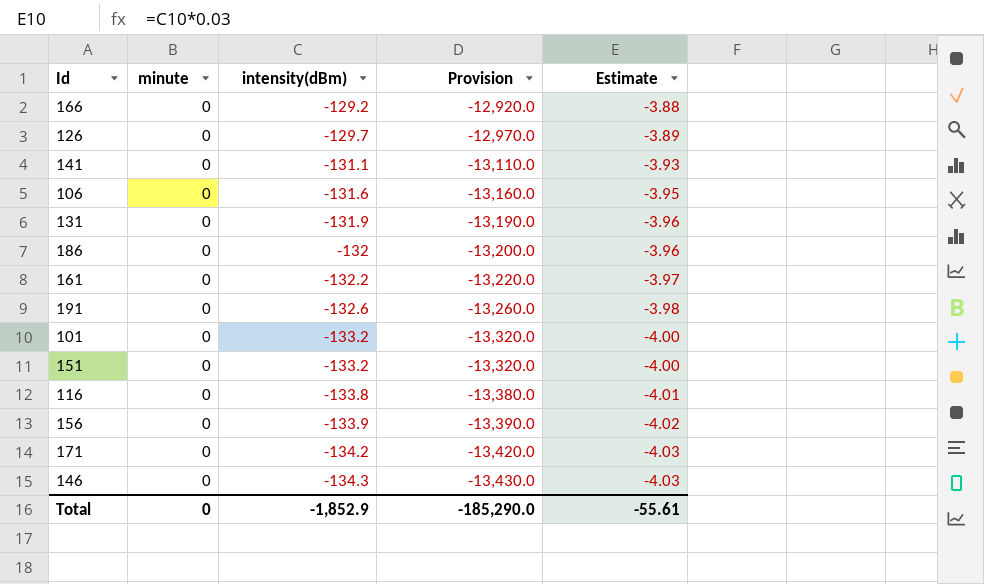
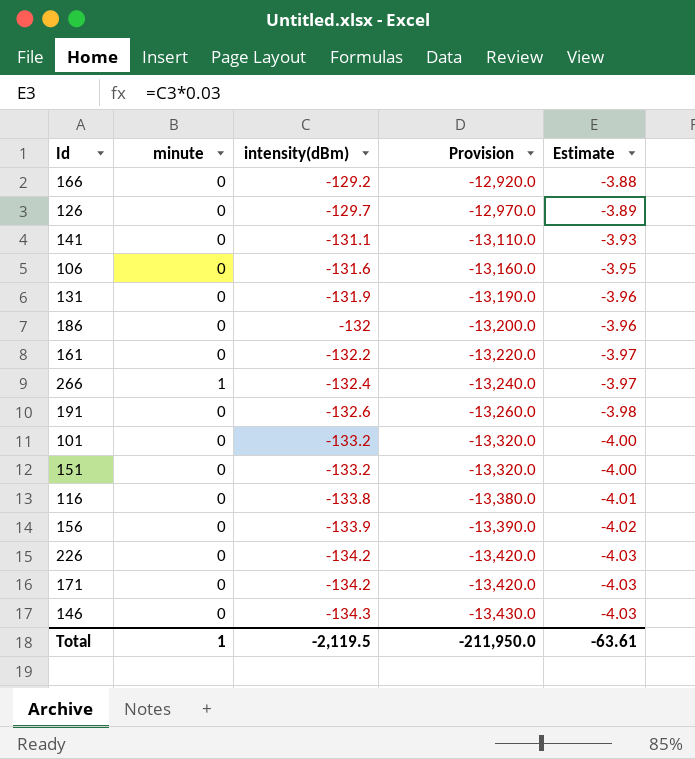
row 266: none -> 1 | -132.4 | -13,240.0 | -3.97
row 226: none -> 0 | -134.2 | -13,420.0 | -4.03
Total | minute: 0 -> 1
Total | intensity(dBm): -1,852.9 -> -2,119.5
Total | Provision: -185,290.0 -> -211,950.0
Total | Estimate: -55.61 -> -63.61

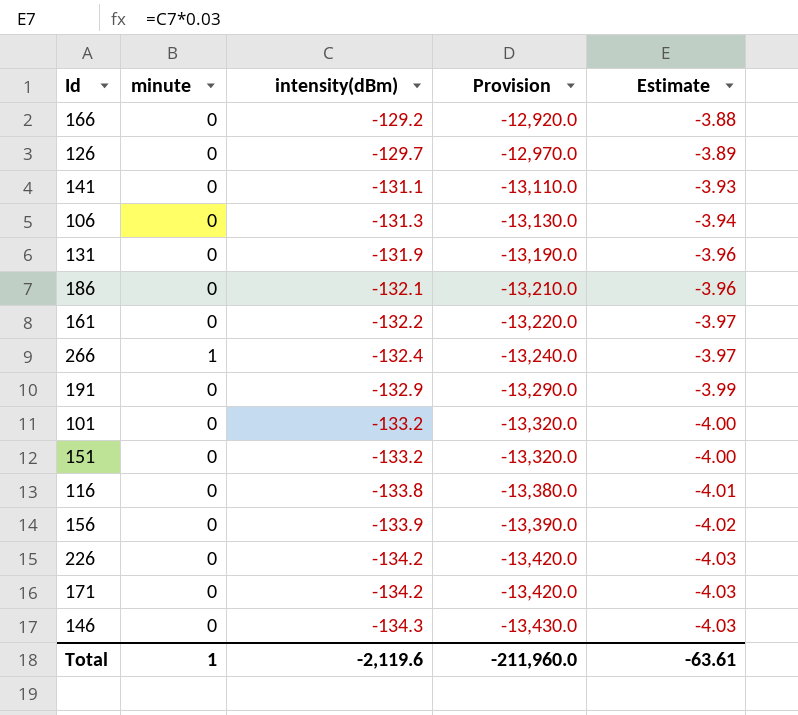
106 | intensity(dBm): -131.6 -> -131.3
106 | Provision: -13,160.0 -> -13,130.0
106 | Estimate: -3.95 -> -3.94
186 | intensity(dBm): -132 -> -132.1
186 | Provision: -13,200.0 -> -13,210.0
191 | intensity(dBm): -132.6 -> -132.9
191 | Provision: -13,260.0 -> -13,290.0
191 | Estimate: -3.98 -> -3.99
Total | intensity(dBm): -2,119.5 -> -2,119.6
Total | Provision: -211,950.0 -> -211,960.0

